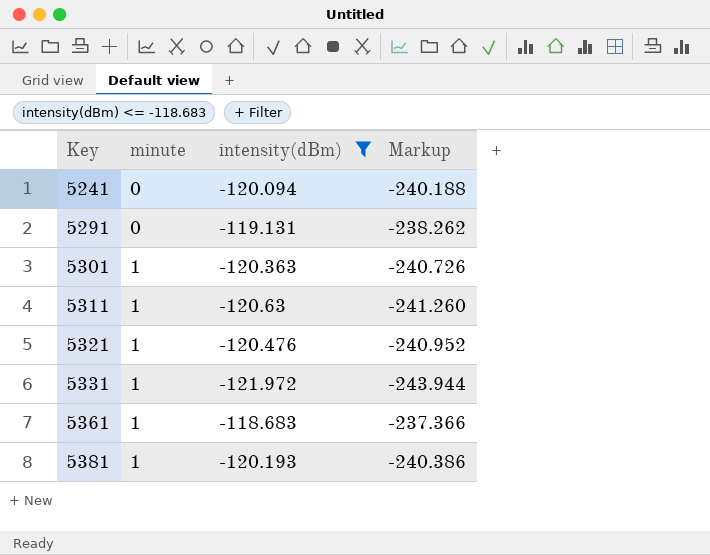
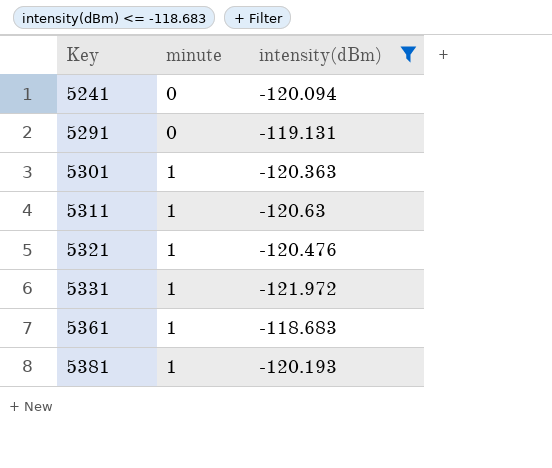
column Markup | formula: [intensity(dBm)] * 2 -> none

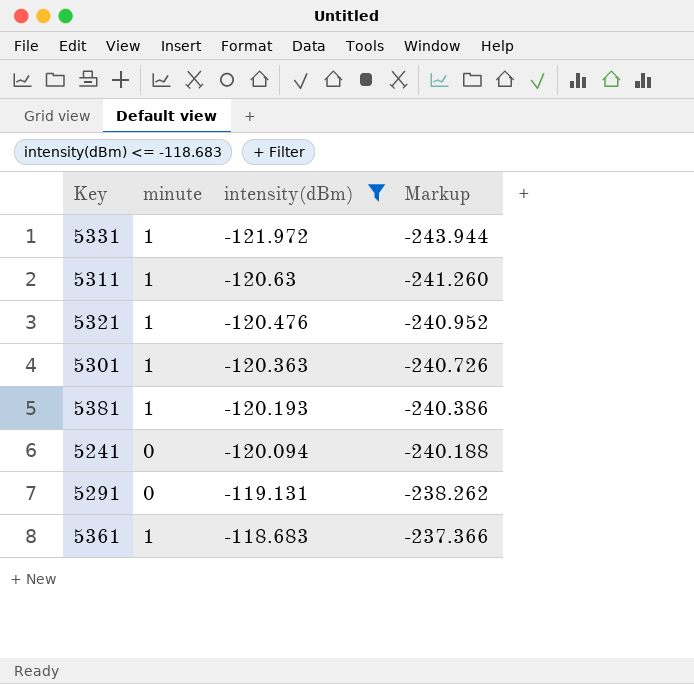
row order: Key ascending -> intensity(dBm) ascending
column Markup | formula: none -> [intensity(dBm)] * 2

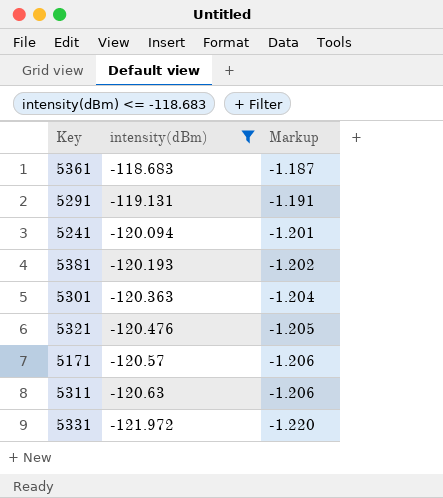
row order: intensity(dBm) ascending -> intensity(dBm) descending
column minute | position: 2 -> none
column Markup | formula: [intensity(dBm)] * 2 -> [intensity(dBm)] * 0.01
row 5171: none -> -120.57 | -1.206

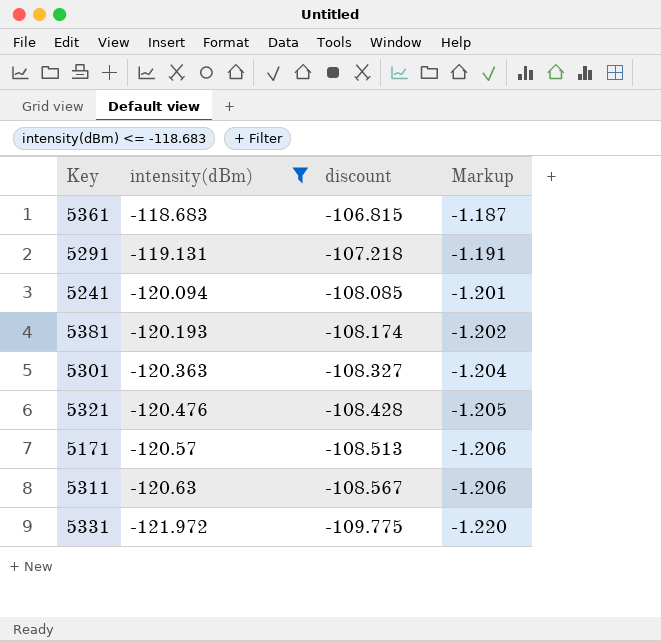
column discount | formula: none -> [intensity(dBm)] * 0.9

